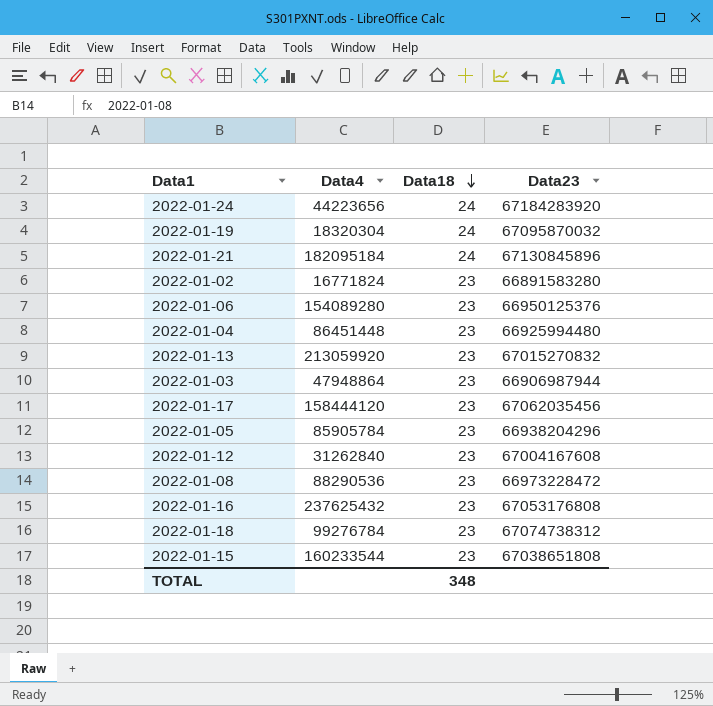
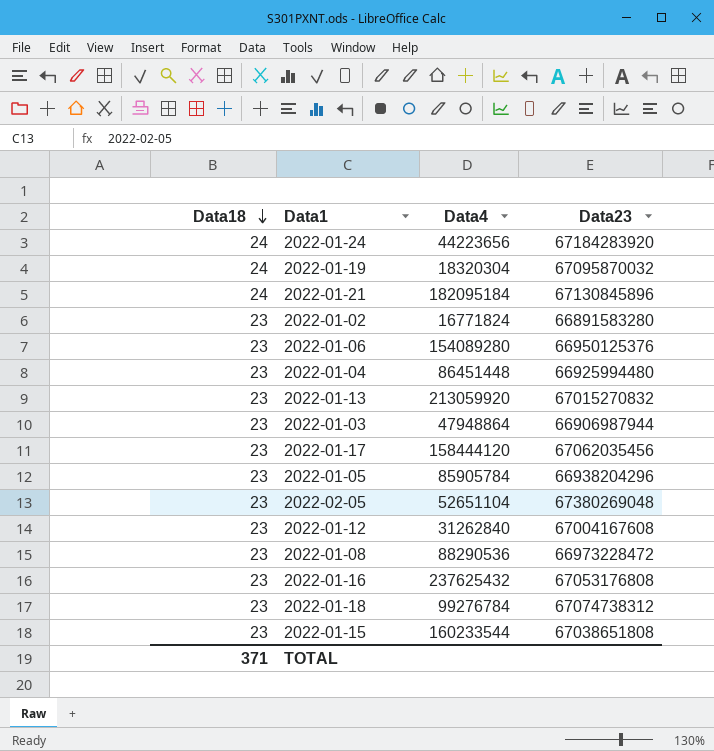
column Data18 | position: 3 -> 1
row 2022-02-05: none -> 23 | 52651104 | 67380269048
TOTAL | Data18: 348 -> 371

